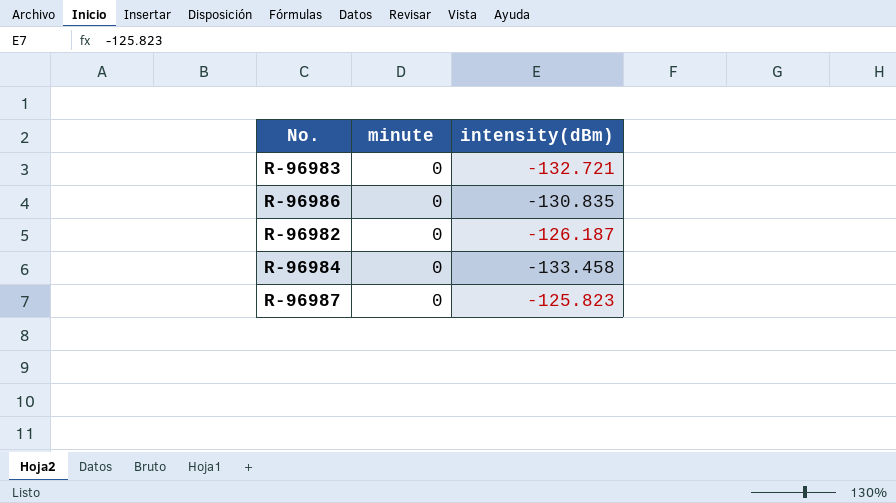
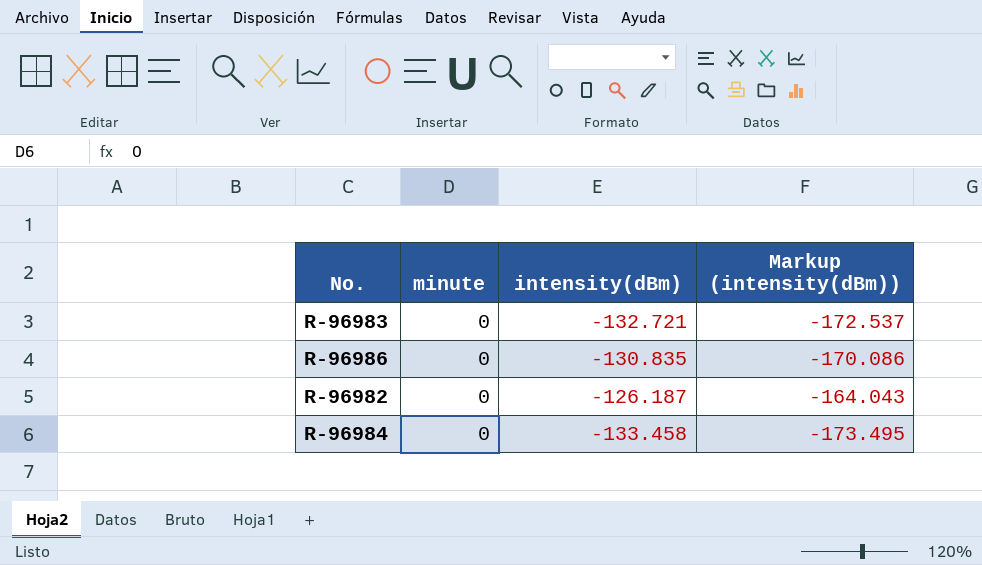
column Markup (intensity(dBm)) | formula: none -> [intensity(dBm)] * 1.3
row R-96987: 0 | -125.823 -> none

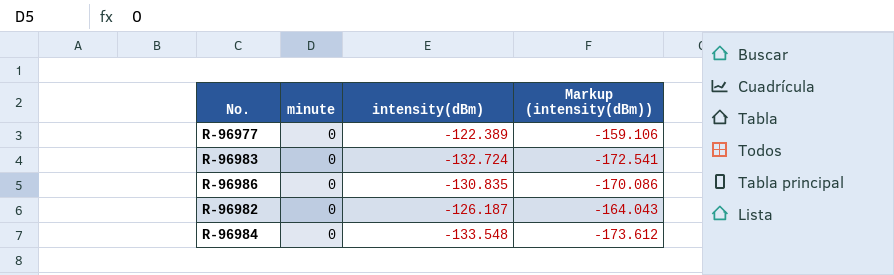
row R-96977: none -> 0 | -122.389 | -159.106
R-96983 | intensity(dBm): -132.721 -> -132.724
R-96983 | Markup (intensity(dBm)): -172.537 -> -172.541
R-96984 | intensity(dBm): -133.458 -> -133.548
R-96984 | Markup (intensity(dBm)): -173.495 -> -173.612

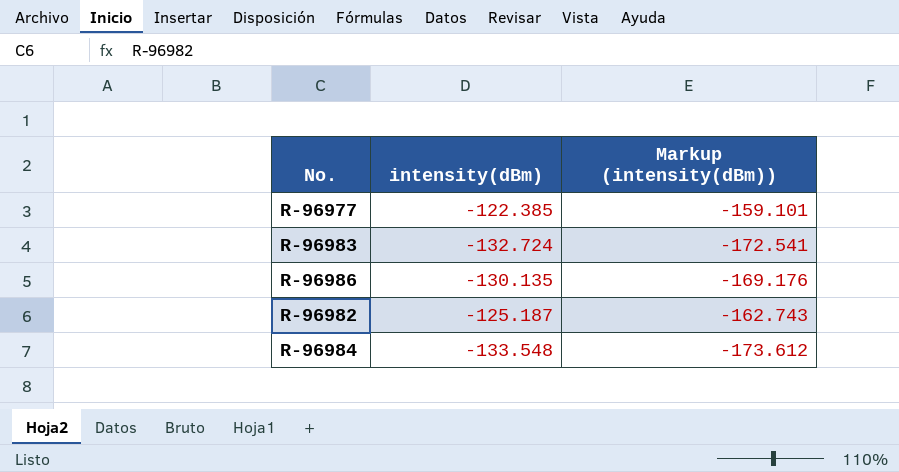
column minute | position: 2 -> none
R-96977 | intensity(dBm): -122.389 -> -122.385
R-96977 | Markup (intensity(dBm)): -159.106 -> -159.101
R-96986 | intensity(dBm): -130.835 -> -130.135
R-96986 | Markup (intensity(dBm)): -170.086 -> -169.176
R-96982 | intensity(dBm): -126.187 -> -125.187
R-96982 | Markup (intensity(dBm)): -164.043 -> -162.743

